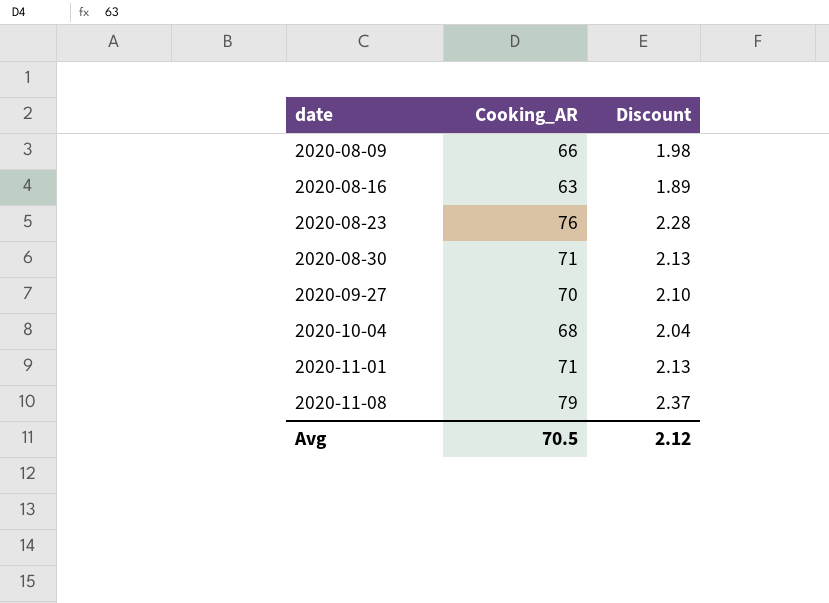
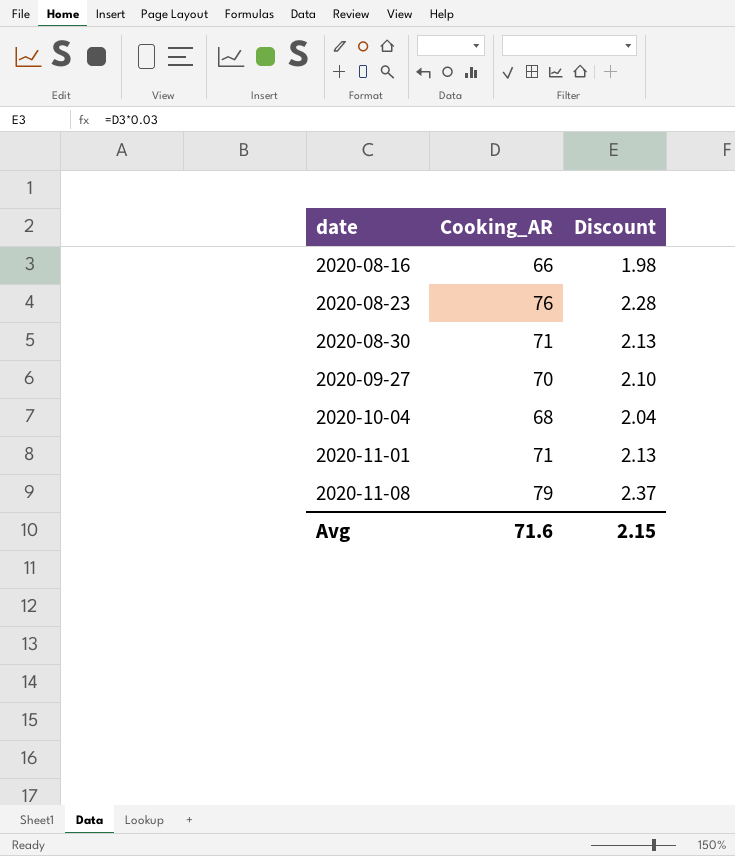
row 2020-08-09: 66 | 1.98 -> none
2020-08-16 | Cooking_AR: 63 -> 66
2020-08-16 | Discount: 1.89 -> 1.98
Avg | Cooking_AR: 70.5 -> 71.6
Avg | Discount: 2.12 -> 2.15

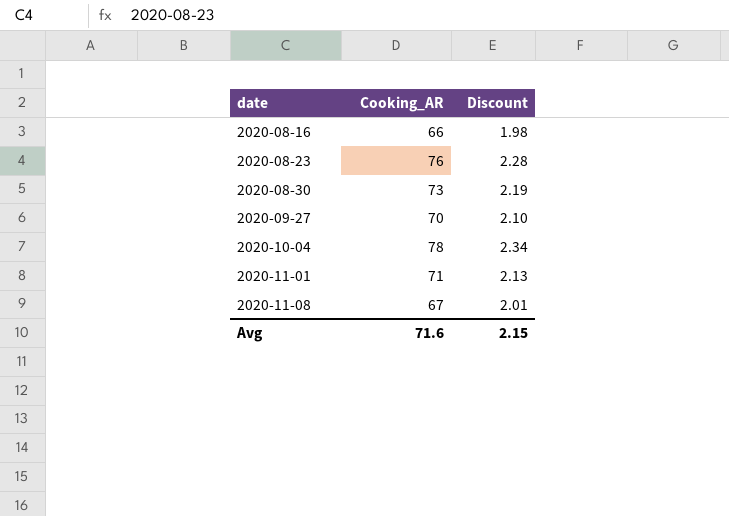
2020-08-30 | Cooking_AR: 71 -> 73
2020-08-30 | Discount: 2.13 -> 2.19
2020-10-04 | Cooking_AR: 68 -> 78
2020-10-04 | Discount: 2.04 -> 2.34
2020-11-08 | Cooking_AR: 79 -> 67
2020-11-08 | Discount: 2.37 -> 2.01

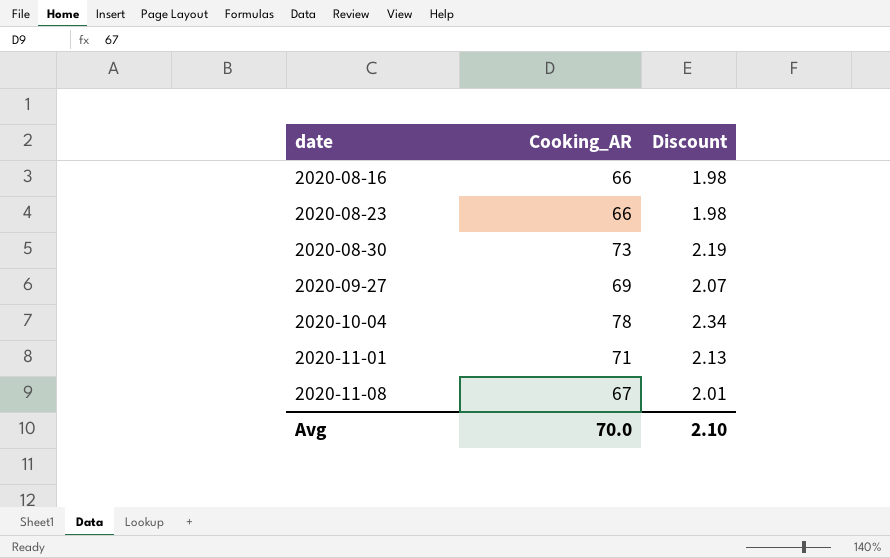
2020-08-23 | Cooking_AR: 76 -> 66
2020-08-23 | Discount: 2.28 -> 1.98
2020-09-27 | Cooking_AR: 70 -> 69
2020-09-27 | Discount: 2.10 -> 2.07
Avg | Cooking_AR: 71.6 -> 70.0
Avg | Discount: 2.15 -> 2.10

